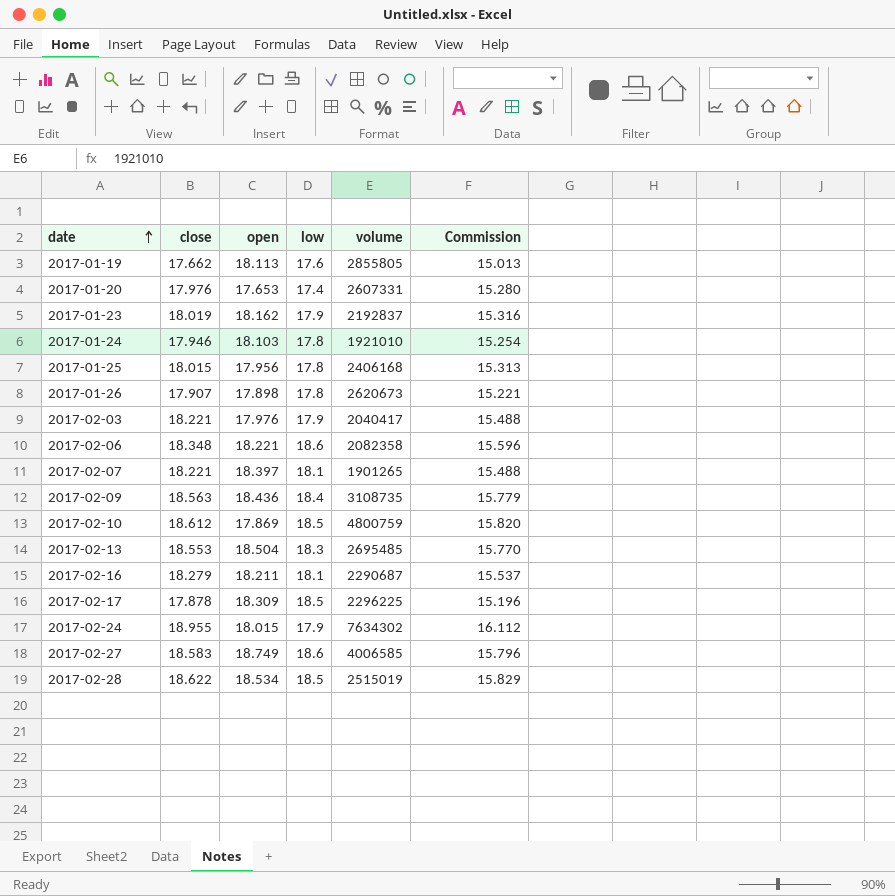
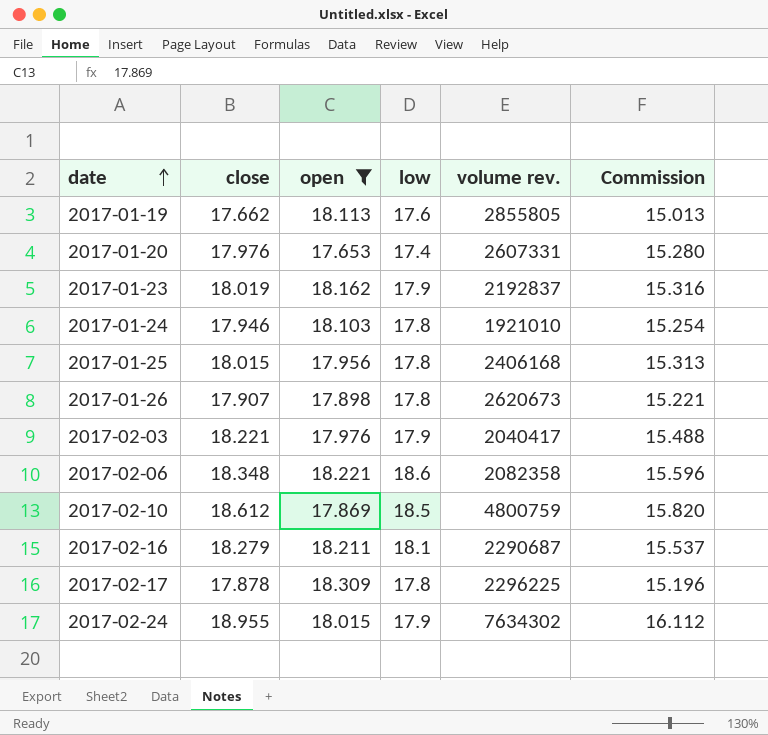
filter: none -> open <= 18.309
column name: volume -> volume rev.
2017-02-17 | low: 18.5 -> 17.8

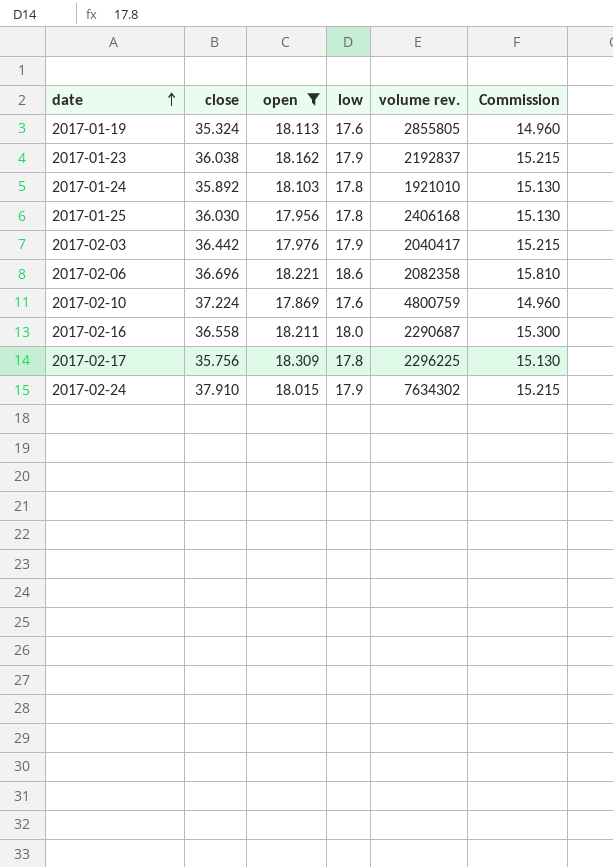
column Commission | formula: [close] * 0.85 -> [low] * 0.85
row 2017-01-20: 17.976 | 17.653 | 17.4 | 2607331 | 15.280 -> none
row 2017-01-26: 17.907 | 17.898 | 17.8 | 2620673 | 15.221 -> none
2017-01-19 | close: 17.662 -> 35.324
2017-01-23 | close: 18.019 -> 36.038
2017-01-24 | close: 17.946 -> 35.892
2017-01-25 | close: 18.015 -> 36.030
2017-02-03 | close: 18.221 -> 36.442
2017-02-06 | close: 18.348 -> 36.696
2017-02-10 | close: 18.612 -> 37.224
2017-02-10 | low: 18.5 -> 17.6
2017-02-16 | close: 18.279 -> 36.558
2017-02-16 | low: 18.1 -> 18.0
2017-02-17 | close: 17.878 -> 35.756
2017-02-24 | close: 18.955 -> 37.910

